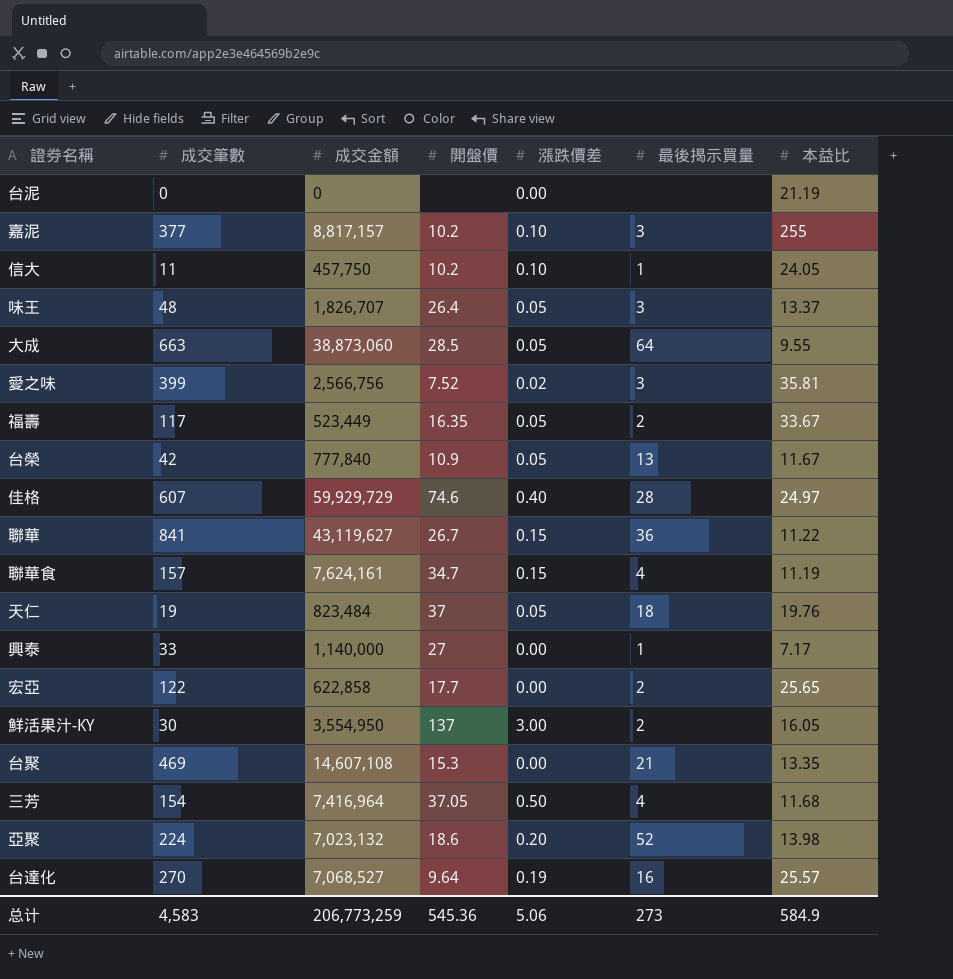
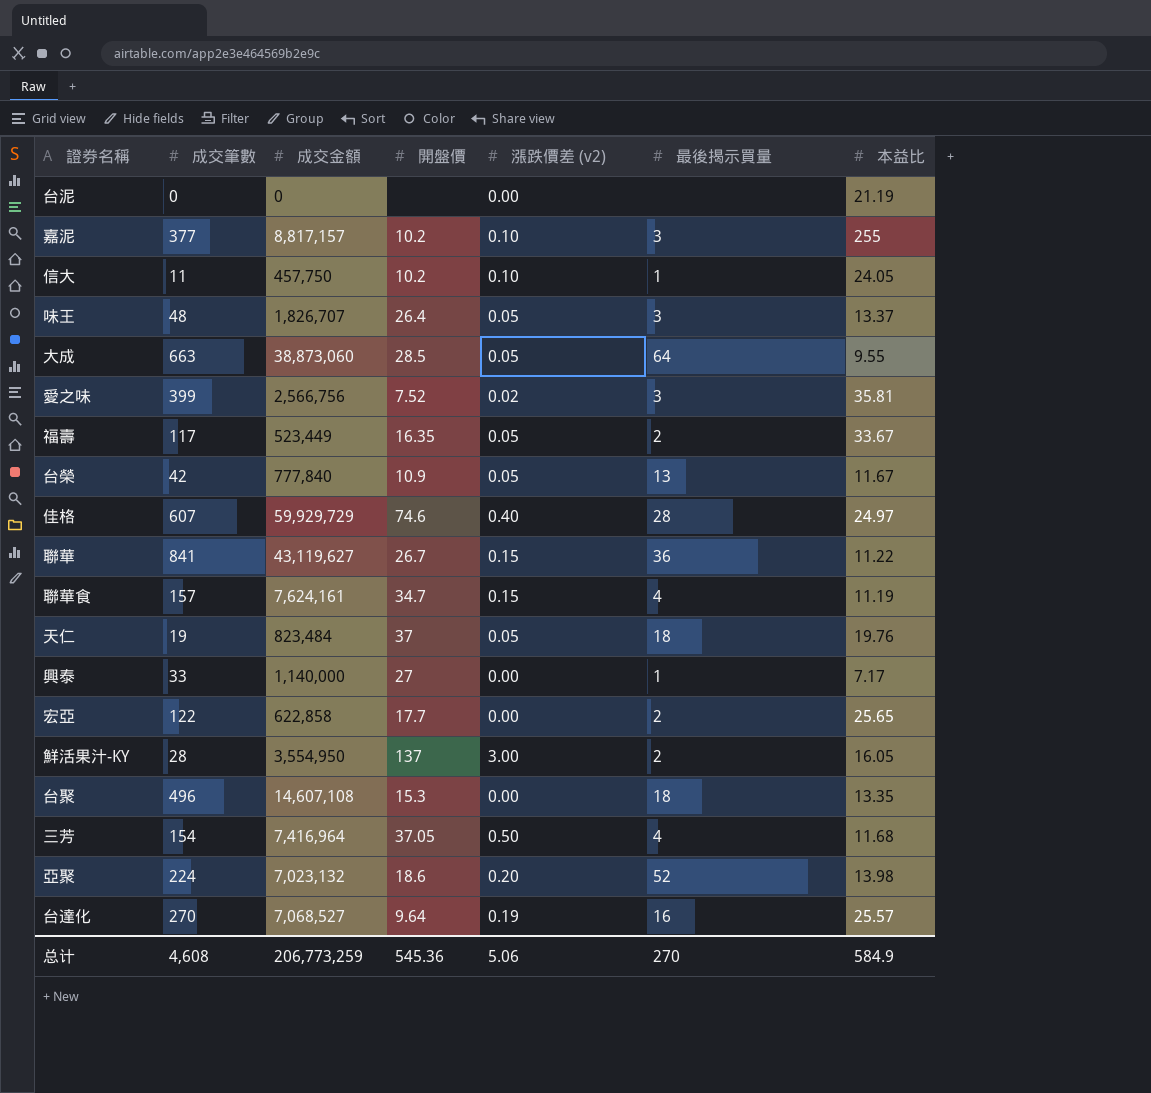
column name: 漲跌價差 -> 漲跌價差 (v2)
鮮活果汁-KY | 成交筆數: 30 -> 28
台聚 | 成交筆數: 469 -> 496
台聚 | 最後揭示買量: 21 -> 18
总计 | 成交筆數: 4,583 -> 4,608
总计 | 最後揭示買量: 273 -> 270

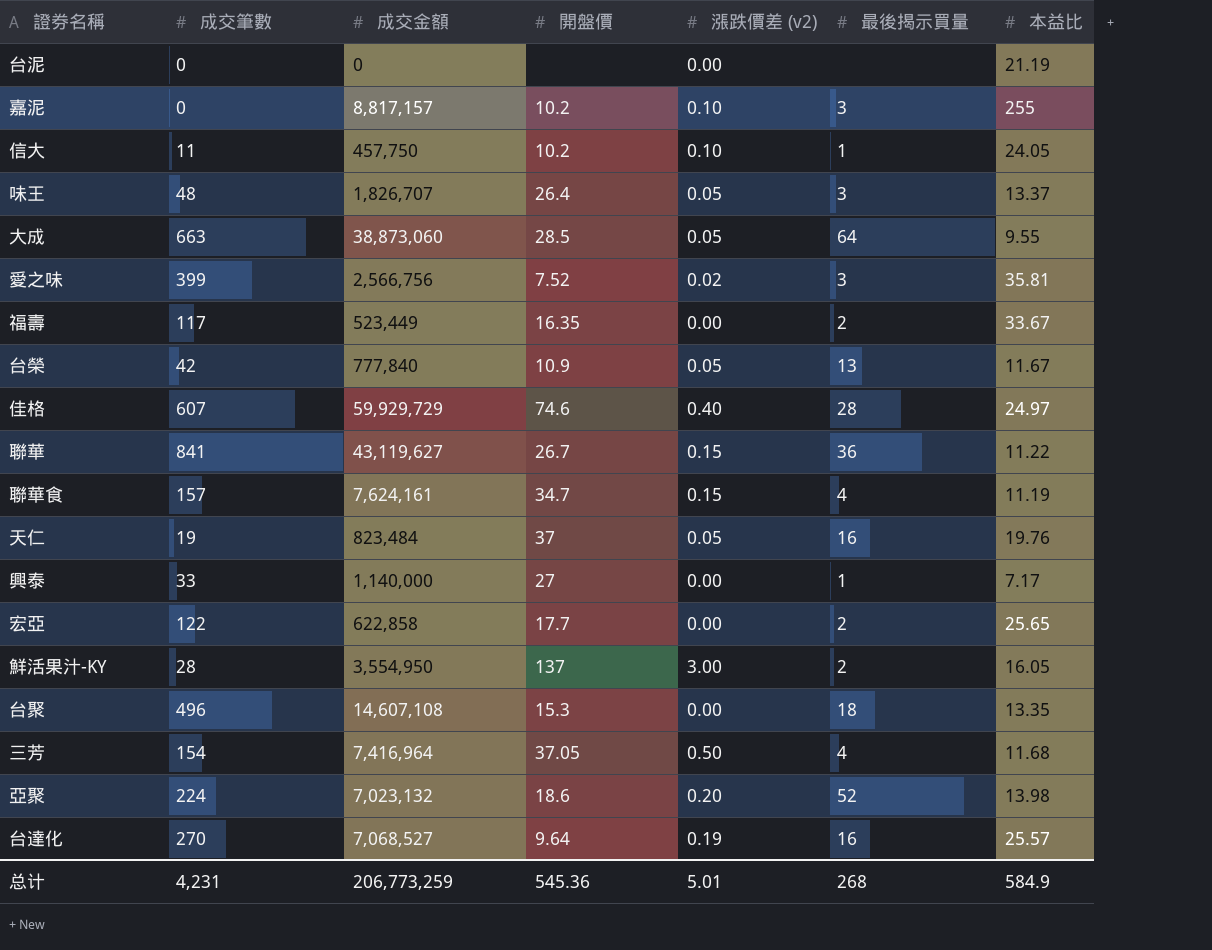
嘉泥 | 成交筆數: 377 -> 0
福壽 | 漲跌價差 (v2): 0.05 -> 0.00
天仁 | 最後揭示買量: 18 -> 16
总计 | 成交筆數: 4,608 -> 4,231
总计 | 漲跌價差 (v2): 5.06 -> 5.01
总计 | 最後揭示買量: 270 -> 268

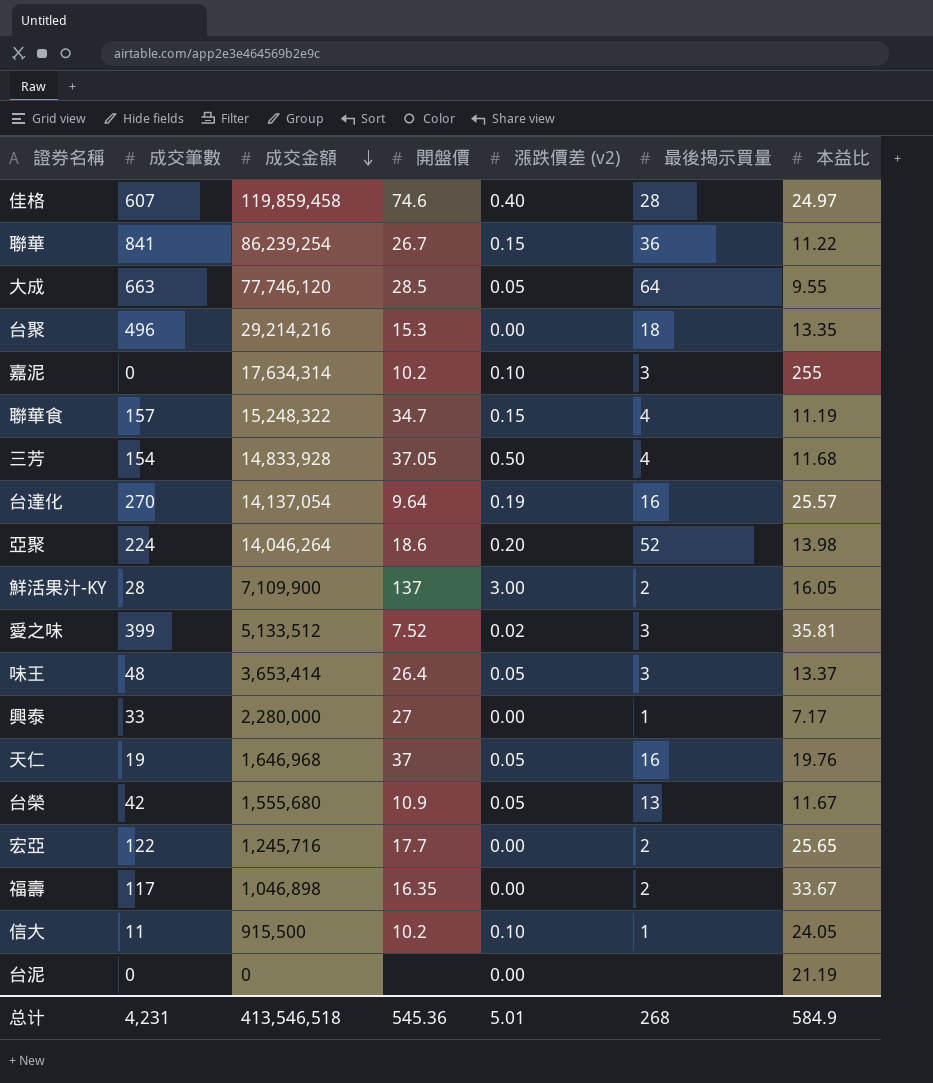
row order: none -> 成交金額 descending
佳格 | 成交金額: 59,929,729 -> 119,859,458
聯華 | 成交金額: 43,119,627 -> 86,239,254
大成 | 成交金額: 38,873,060 -> 77,746,120
台聚 | 成交金額: 14,607,108 -> 29,214,216
嘉泥 | 成交金額: 8,817,157 -> 17,634,314
聯華食 | 成交金額: 7,624,161 -> 15,248,322
三芳 | 成交金額: 7,416,964 -> 14,833,928
台達化 | 成交金額: 7,068,527 -> 14,137,054
亞聚 | 成交金額: 7,023,132 -> 14,046,264
鮮活果汁-KY | 成交金額: 3,554,950 -> 7,109,900
愛之味 | 成交金額: 2,566,756 -> 5,133,512
味王 | 成交金額: 1,826,707 -> 3,653,414
興泰 | 成交金額: 1,140,000 -> 2,280,000
天仁 | 成交金額: 823,484 -> 1,646,968
台榮 | 成交金額: 777,840 -> 1,555,680
宏亞 | 成交金額: 622,858 -> 1,245,716
福壽 | 成交金額: 523,449 -> 1,046,898
信大 | 成交金額: 457,750 -> 915,500
总计 | 成交金額: 206,773,259 -> 413,546,518

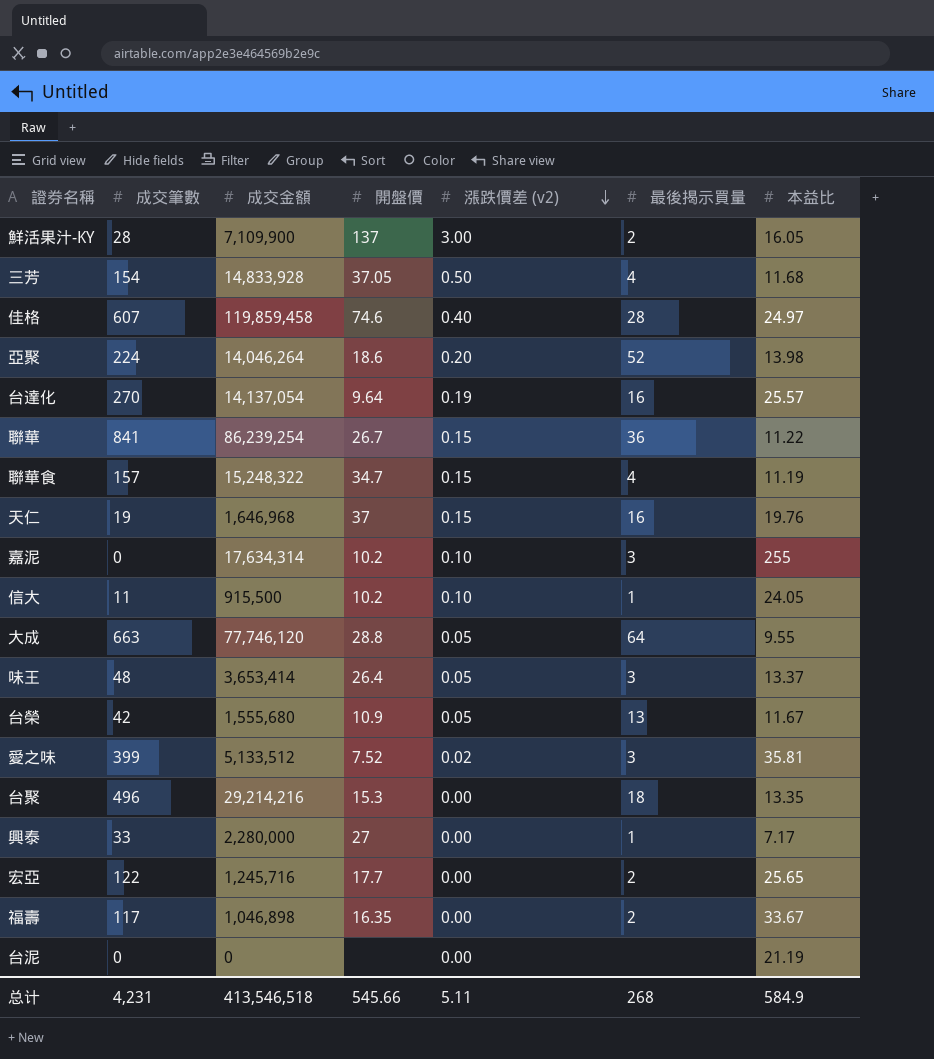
row order: 成交金額 descending -> 漲跌價差 (v2) descending
天仁 | 漲跌價差 (v2): 0.05 -> 0.15
大成 | 開盤價: 28.5 -> 28.8
总计 | 開盤價: 545.36 -> 545.66
总计 | 漲跌價差 (v2): 5.01 -> 5.11

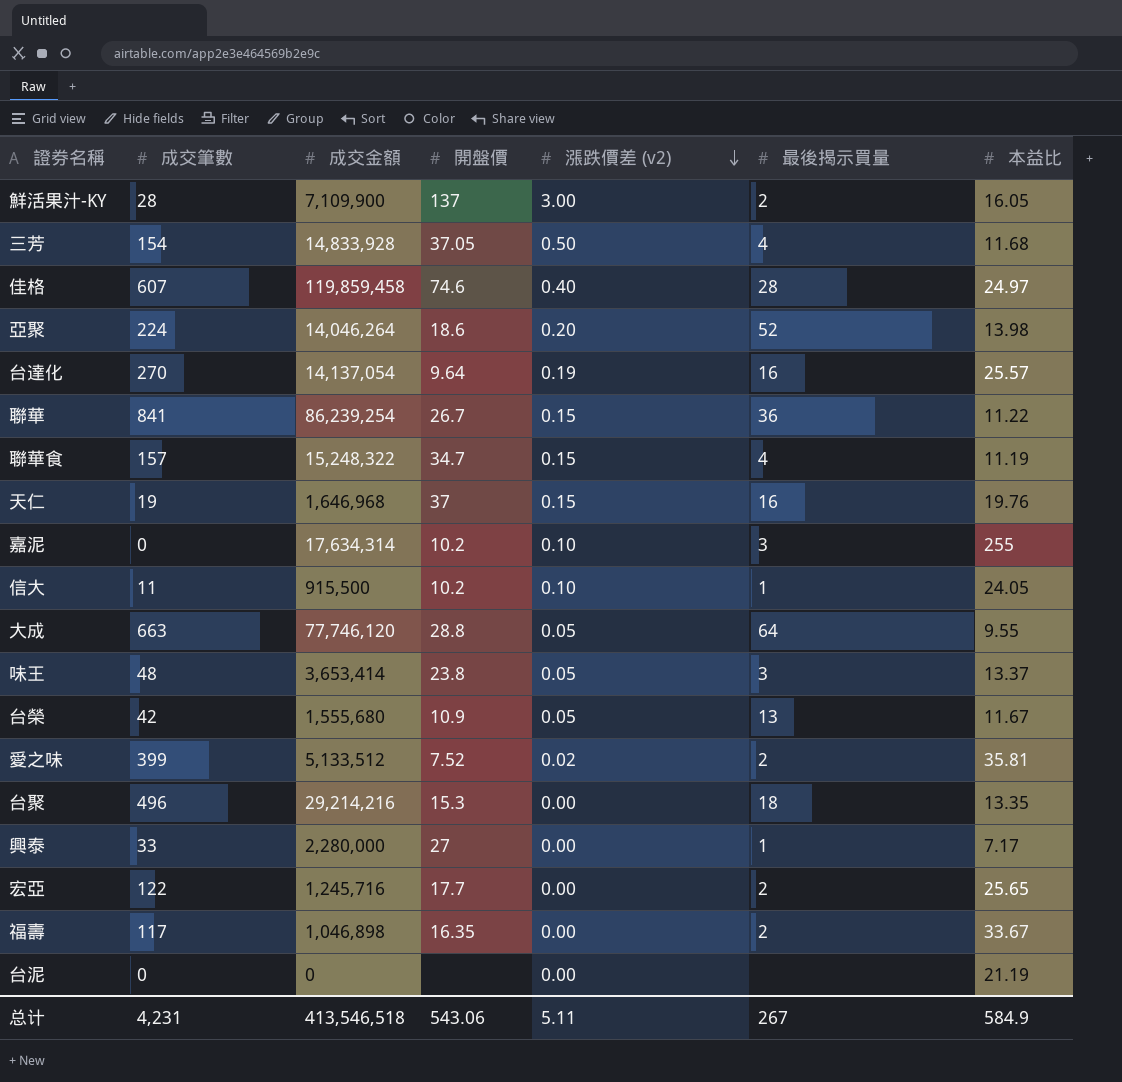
味王 | 開盤價: 26.4 -> 23.8
愛之味 | 最後揭示買量: 3 -> 2
总计 | 開盤價: 545.66 -> 543.06
总计 | 最後揭示買量: 268 -> 267

